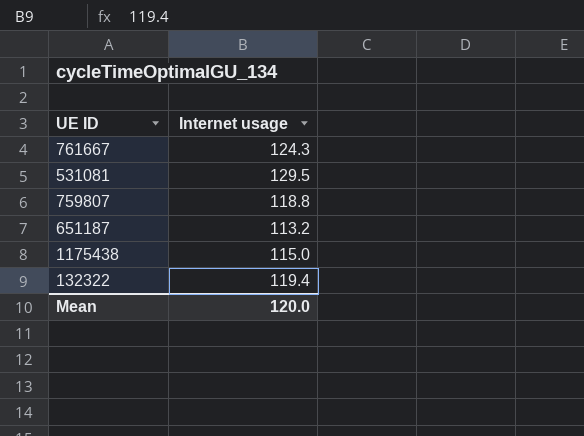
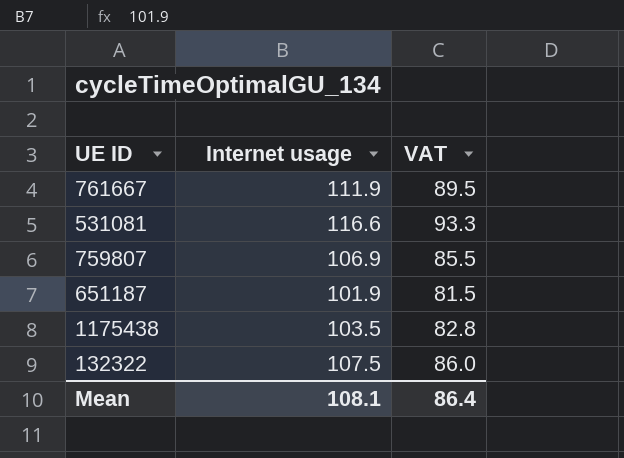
column VAT | formula: none -> [Internet usage] * 0.8
761667 | Internet usage: 124.3 -> 111.9
531081 | Internet usage: 129.5 -> 116.6
759807 | Internet usage: 118.8 -> 106.9
651187 | Internet usage: 113.2 -> 101.9
1175438 | Internet usage: 115.0 -> 103.5
132322 | Internet usage: 119.4 -> 107.5
Mean | Internet usage: 120.0 -> 108.1

